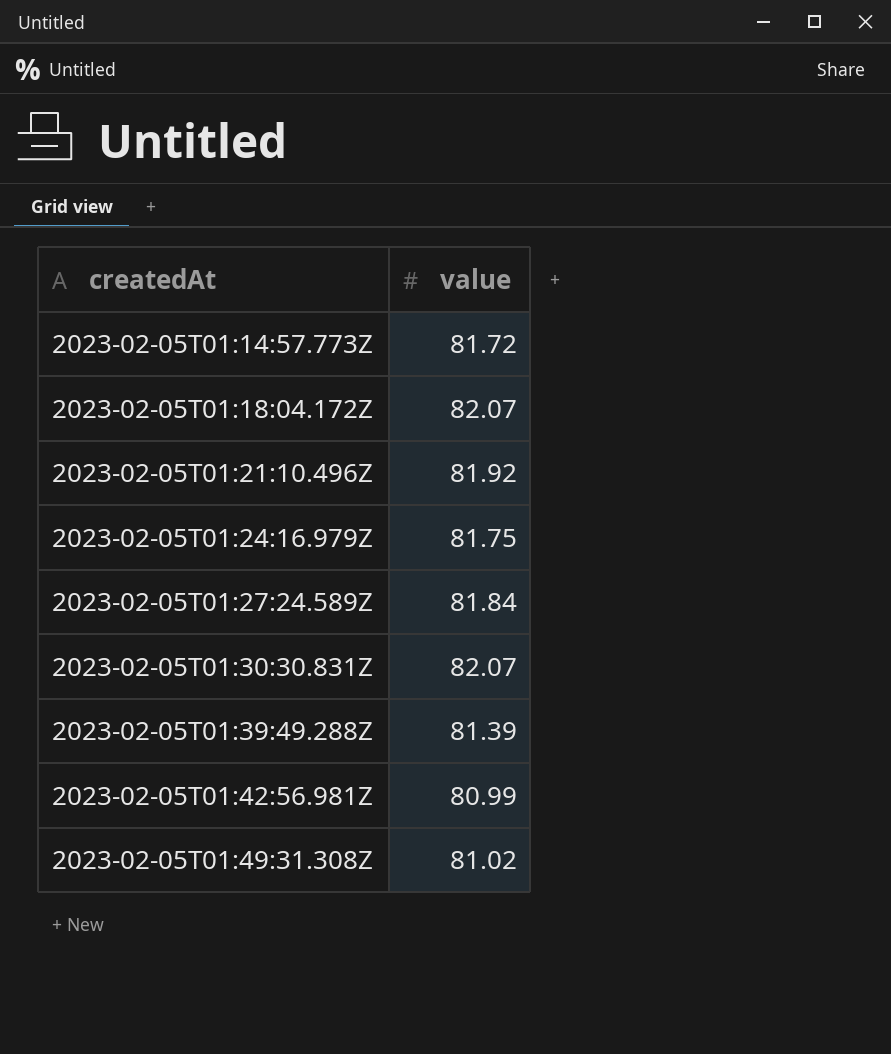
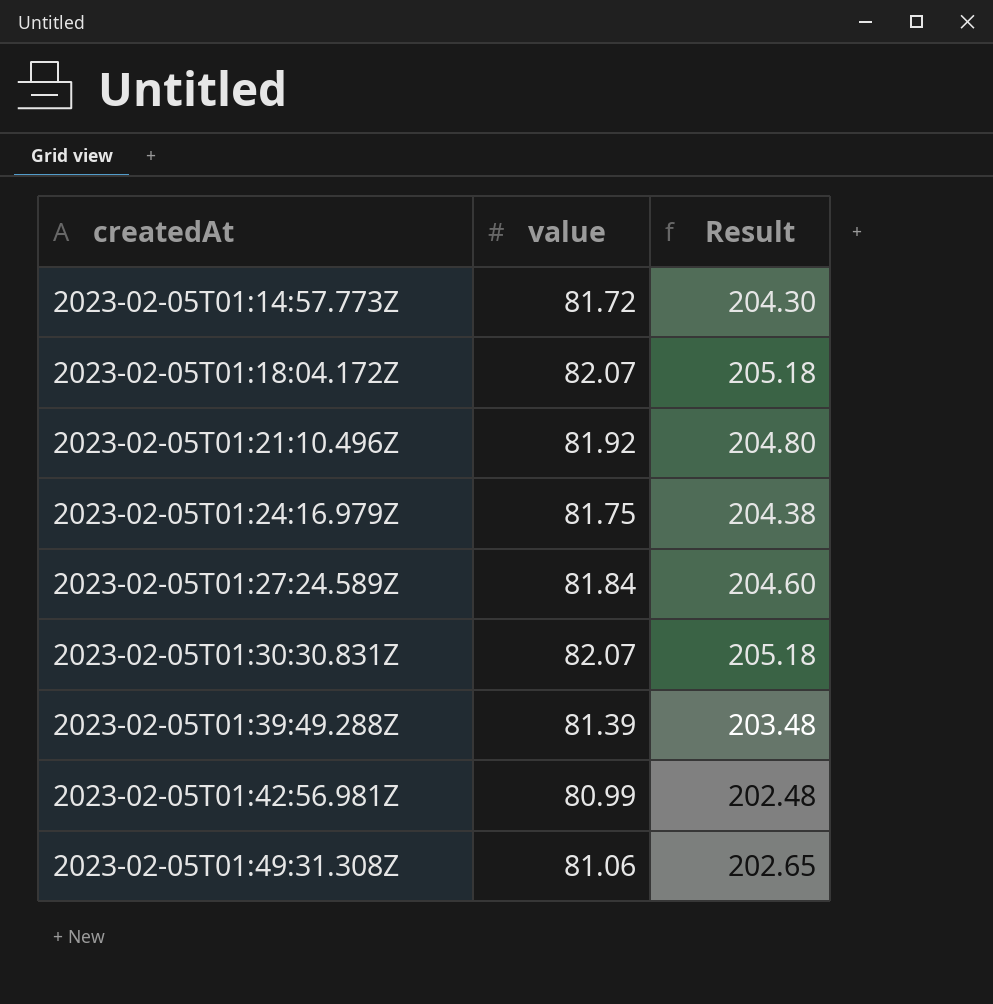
column Result | formula: none -> [value] * 2.5
2023-02-05T01:49:31.308Z | value: 81.02 -> 81.06

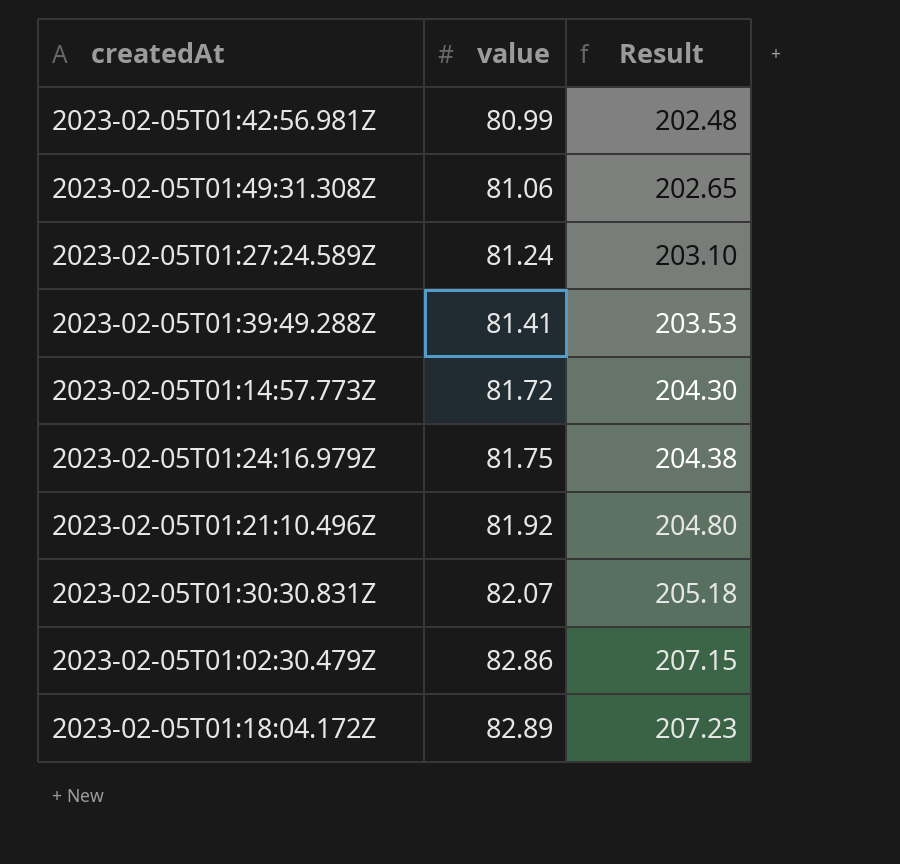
row order: createdAt ascending -> value ascending
2023-02-05T01:27:24.589Z | value: 81.84 -> 81.24
2023-02-05T01:27:24.589Z | Result: 204.60 -> 203.10
2023-02-05T01:39:49.288Z | value: 81.39 -> 81.41
2023-02-05T01:39:49.288Z | Result: 203.48 -> 203.53
row 2023-02-05T01:02:30.479Z: none -> 82.86 | 207.15
2023-02-05T01:18:04.172Z | value: 82.07 -> 82.89
2023-02-05T01:18:04.172Z | Result: 205.18 -> 207.23

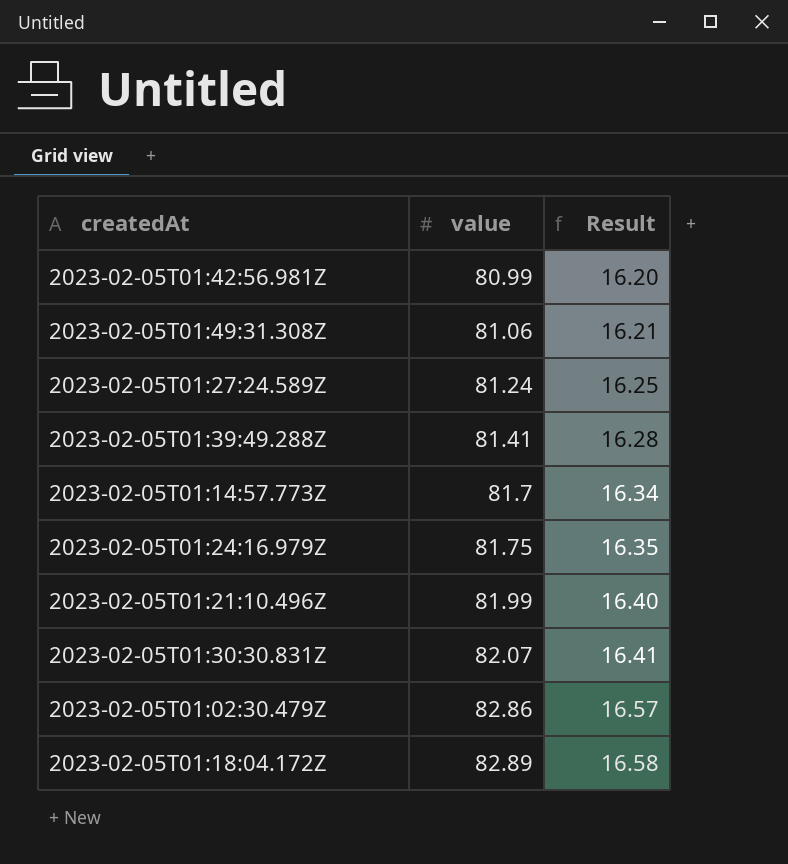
column Result | formula: [value] * 2.5 -> [value] * 0.2
2023-02-05T01:14:57.773Z | value: 81.72 -> 81.7
2023-02-05T01:21:10.496Z | value: 81.92 -> 81.99

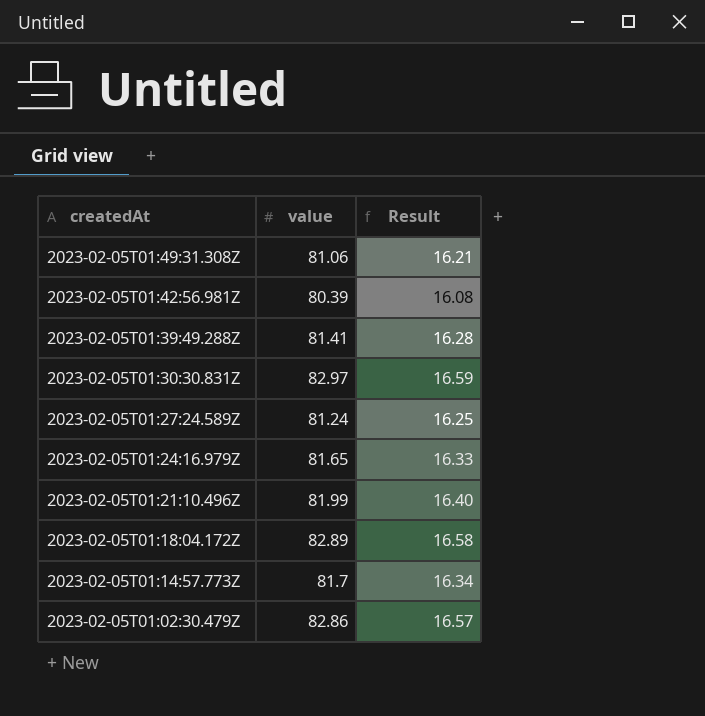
row order: value ascending -> createdAt descending
2023-02-05T01:42:56.981Z | value: 80.99 -> 80.39
2023-02-05T01:42:56.981Z | Result: 16.20 -> 16.08
2023-02-05T01:30:30.831Z | value: 82.07 -> 82.97
2023-02-05T01:30:30.831Z | Result: 16.41 -> 16.59
2023-02-05T01:24:16.979Z | value: 81.75 -> 81.65
2023-02-05T01:24:16.979Z | Result: 16.35 -> 16.33

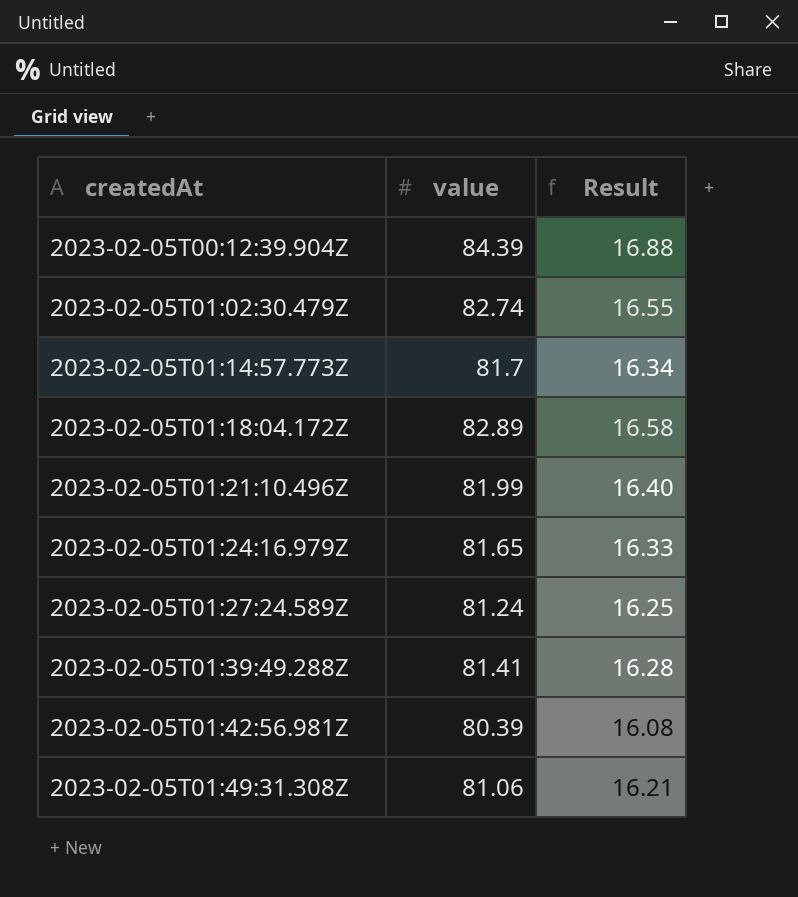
row order: createdAt descending -> createdAt ascending
row 2023-02-05T01:30:30.831Z: 82.97 | 16.59 -> none
row 2023-02-05T00:12:39.904Z: none -> 84.39 | 16.88
2023-02-05T01:02:30.479Z | value: 82.86 -> 82.74
2023-02-05T01:02:30.479Z | Result: 16.57 -> 16.55

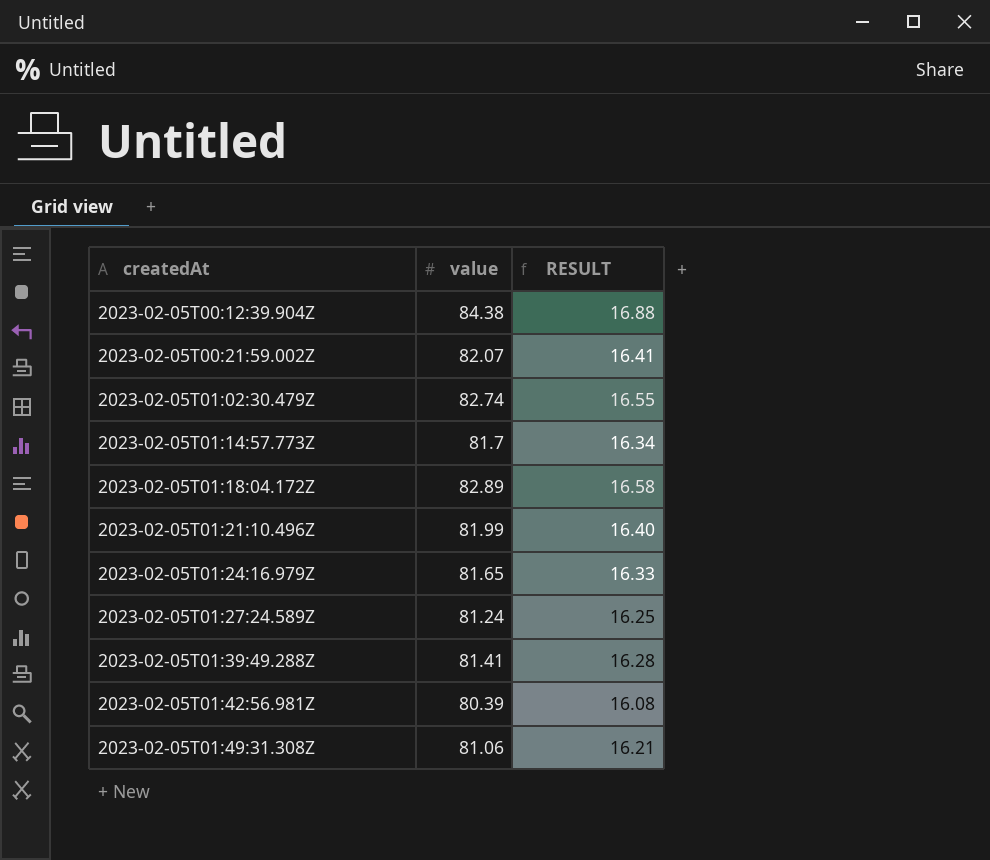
column name: Result -> RESULT
2023-02-05T00:12:39.904Z | value: 84.39 -> 84.38
row 2023-02-05T00:21:59.002Z: none -> 82.07 | 16.41

